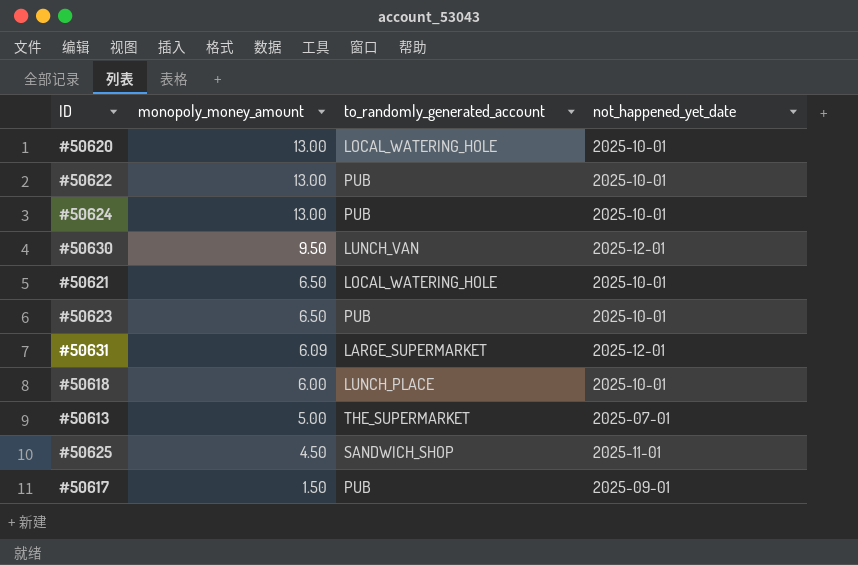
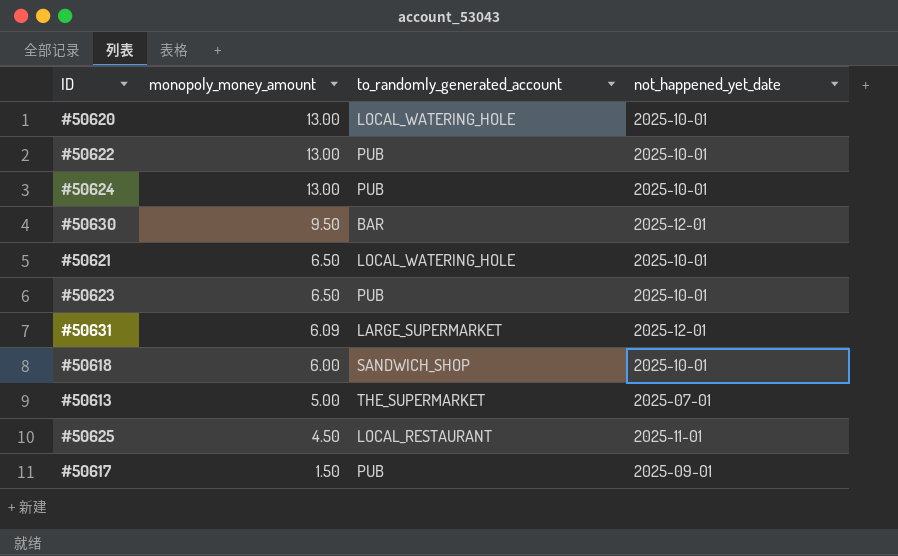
#50630 | to_randomly_generated_account: LUNCH_VAN -> BAR
#50618 | to_randomly_generated_account: LUNCH_PLACE -> SANDWICH_SHOP
#50625 | to_randomly_generated_account: SANDWICH_SHOP -> LOCAL_RESTAURANT

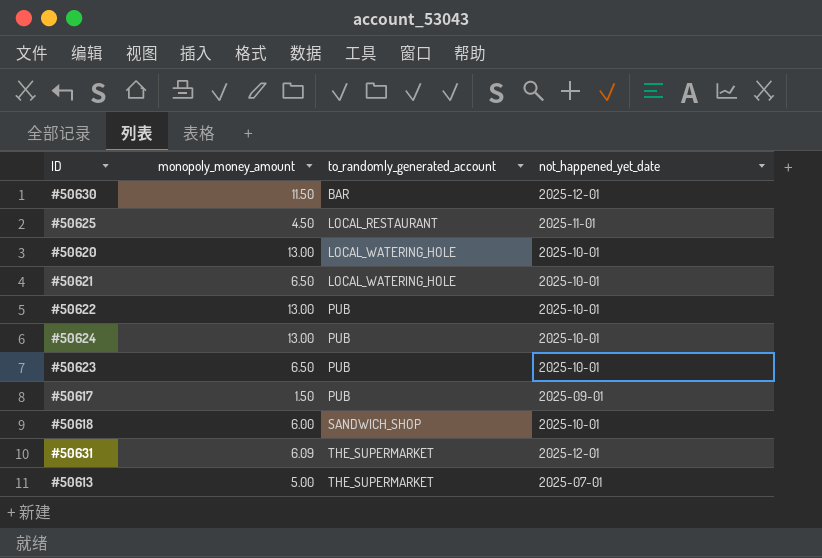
row order: monopoly_money_amount descending -> to_randomly_generated_account ascending
#50630 | monopoly_money_amount: 9.50 -> 11.50
#50631 | to_randomly_generated_account: LARGE_SUPERMARKET -> THE_SUPERMARKET

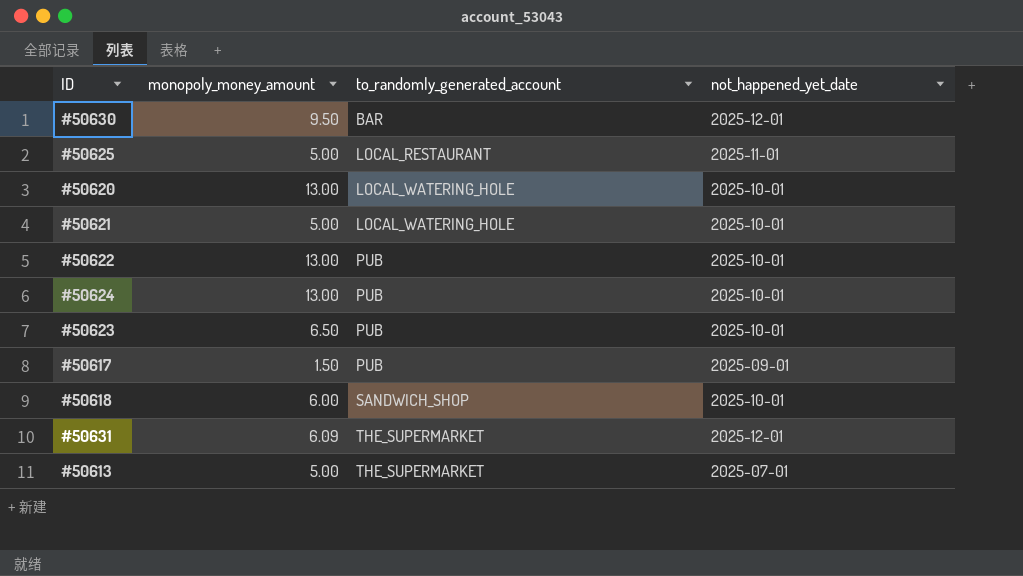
#50630 | monopoly_money_amount: 11.50 -> 9.50
#50625 | monopoly_money_amount: 4.50 -> 5.00
#50621 | monopoly_money_amount: 6.50 -> 5.00

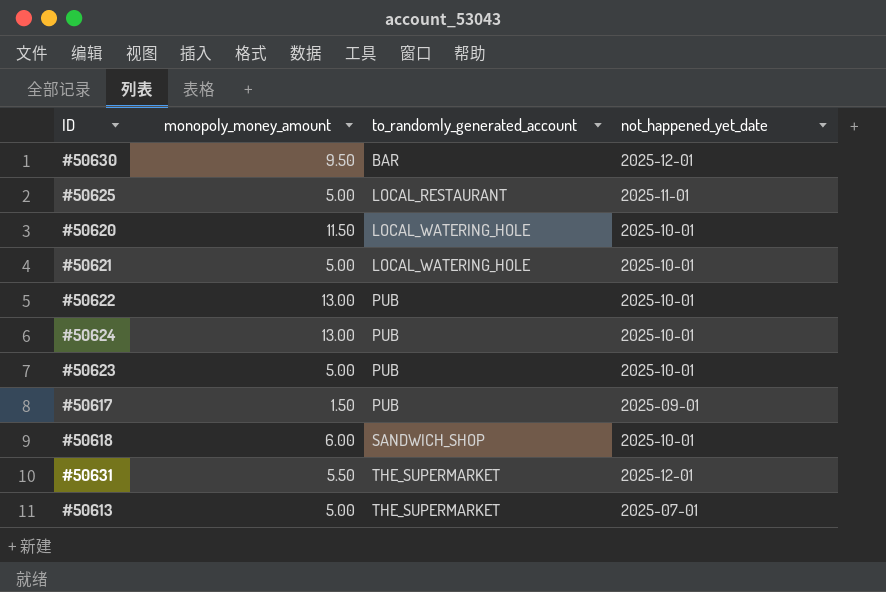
#50620 | monopoly_money_amount: 13.00 -> 11.50
#50623 | monopoly_money_amount: 6.50 -> 5.00
#50631 | monopoly_money_amount: 6.09 -> 5.50

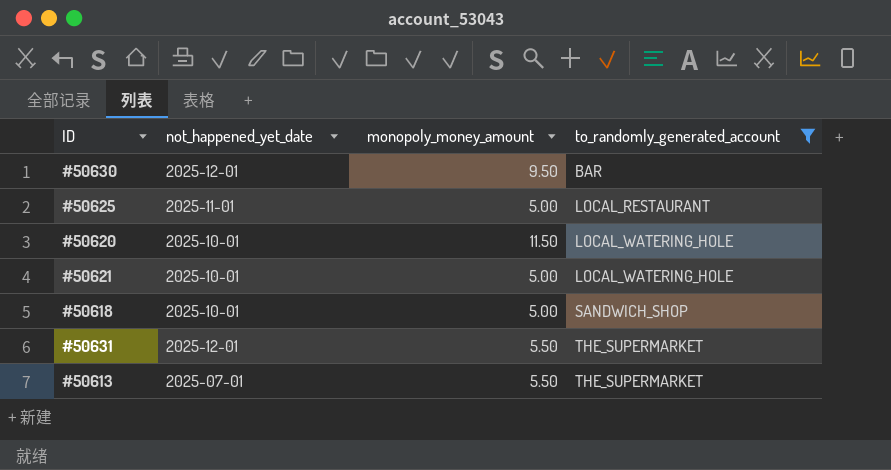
filter: none -> to_randomly_generated_account != PUB
column not_happened_yet_date | position: 4 -> 2
#50618 | monopoly_money_amount: 6.00 -> 5.00
#50613 | monopoly_money_amount: 5.00 -> 5.50

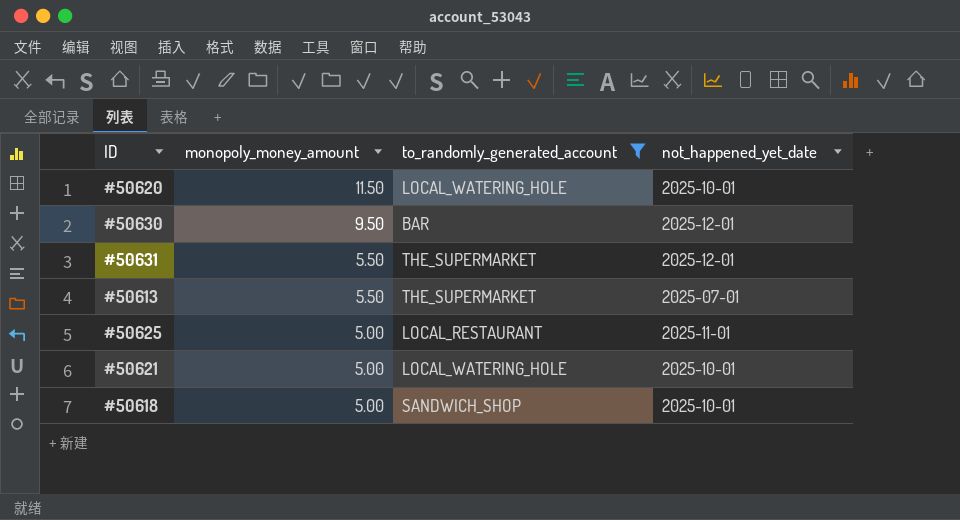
row order: to_randomly_generated_account ascending -> monopoly_money_amount descending
column not_happened_yet_date | position: 2 -> 4

